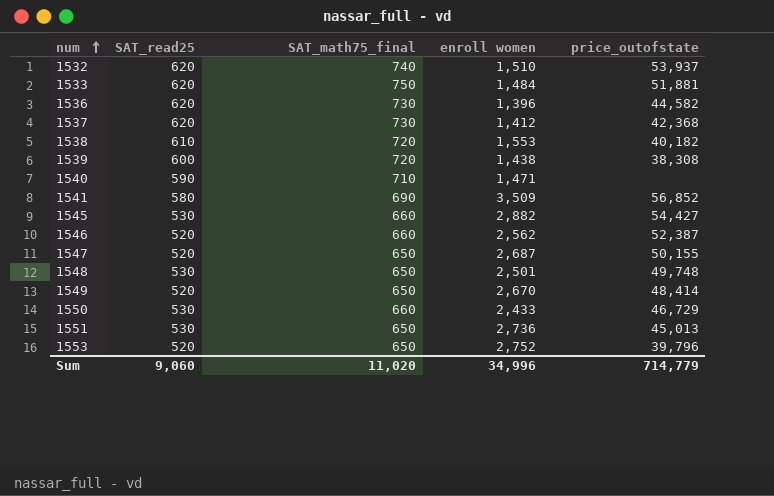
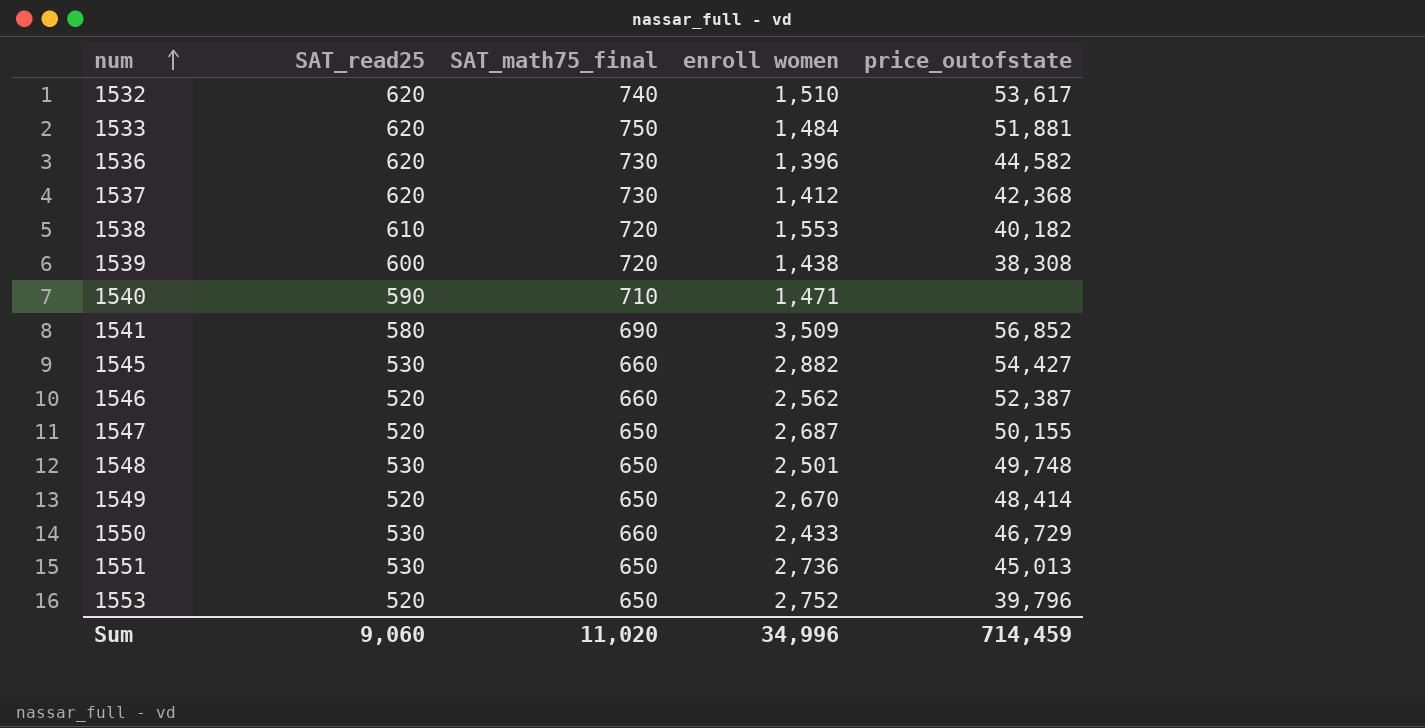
1532 | price_outofstate: 53,937 -> 53,617
Sum | price_outofstate: 714,779 -> 714,459

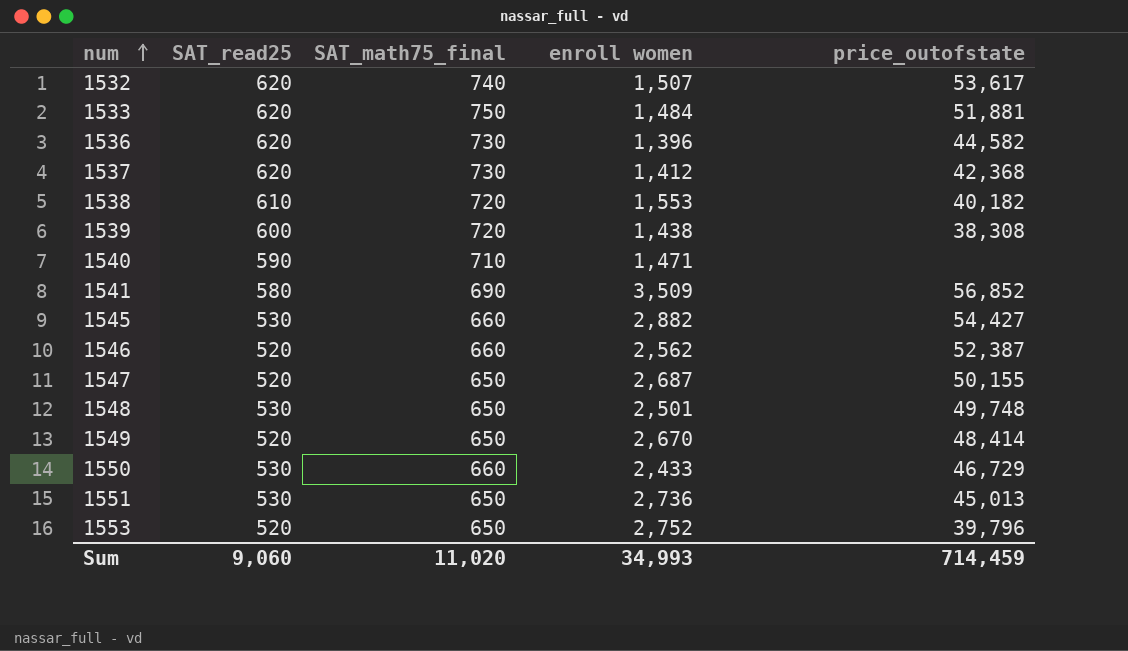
1532 | enroll women: 1,510 -> 1,507
Sum | enroll women: 34,996 -> 34,993

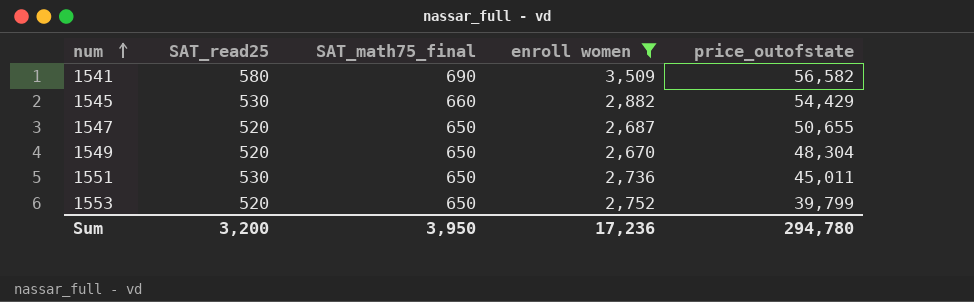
filter: none -> enroll women >= 2,670
1541 | price_outofstate: 56,852 -> 56,582
1545 | price_outofstate: 54,427 -> 54,429
1547 | price_outofstate: 50,155 -> 50,655
1549 | price_outofstate: 48,414 -> 48,304
1551 | price_outofstate: 45,013 -> 45,011
1553 | price_outofstate: 39,796 -> 39,799
Sum | SAT_read25: 9,060 -> 3,200
Sum | SAT_math75_final: 11,020 -> 3,950
Sum | enroll women: 34,993 -> 17,236
Sum | price_outofstate: 714,459 -> 294,780

